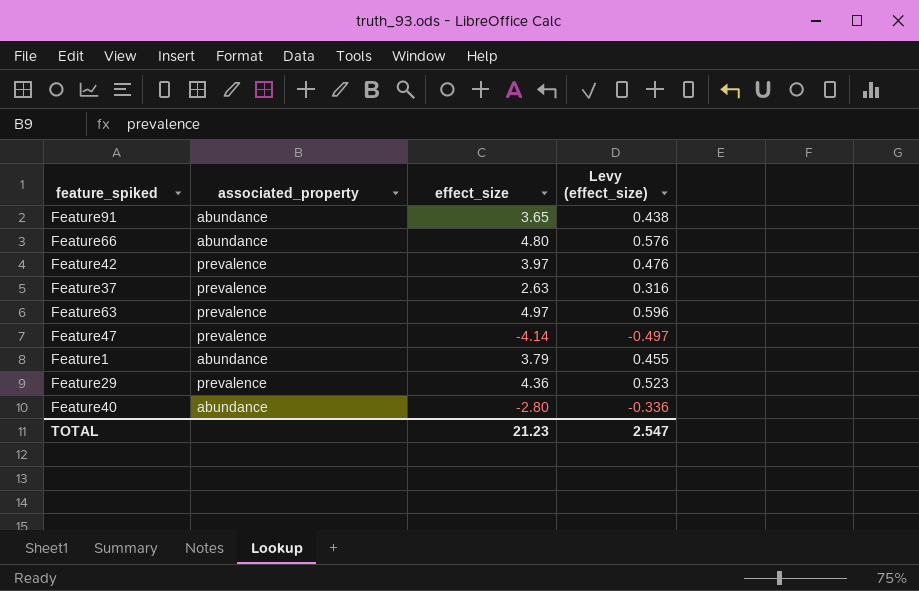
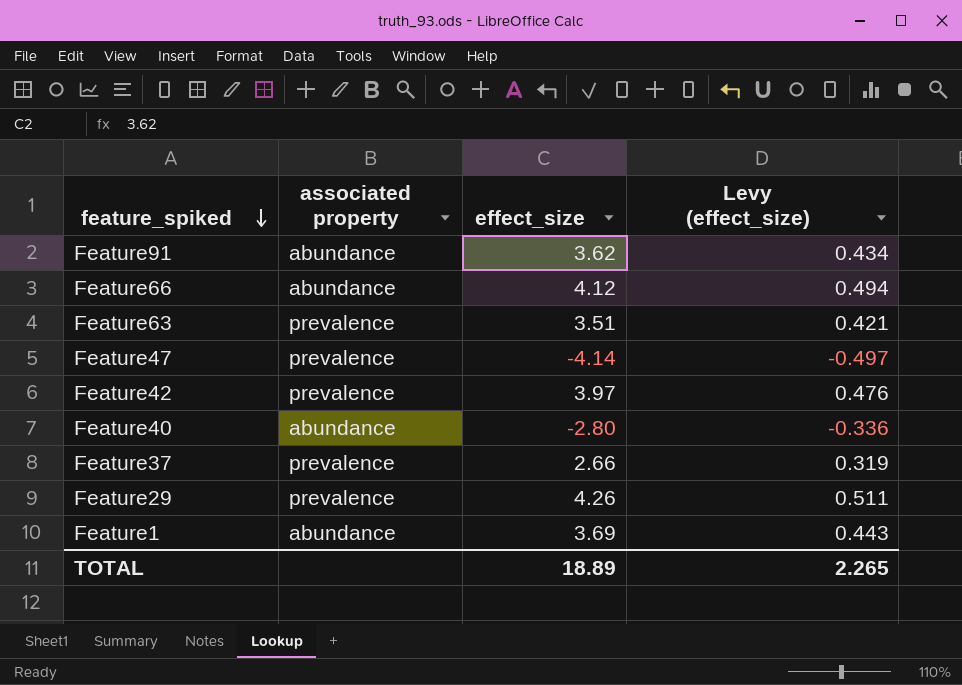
row order: none -> feature_spiked descending
column name: associated_property -> associated property
Feature91 | effect_size: 3.65 -> 3.62
Feature91 | Levy (effect_size): 0.438 -> 0.434
Feature66 | effect_size: 4.80 -> 4.12
Feature66 | Levy (effect_size): 0.576 -> 0.494
Feature63 | effect_size: 4.97 -> 3.51
Feature63 | Levy (effect_size): 0.596 -> 0.421
Feature37 | effect_size: 2.63 -> 2.66
Feature37 | Levy (effect_size): 0.316 -> 0.319
Feature29 | effect_size: 4.36 -> 4.26
Feature29 | Levy (effect_size): 0.523 -> 0.511
Feature1 | effect_size: 3.79 -> 3.69
Feature1 | Levy (effect_size): 0.455 -> 0.443
TOTAL | effect_size: 21.23 -> 18.89
TOTAL | Levy (effect_size): 2.547 -> 2.265

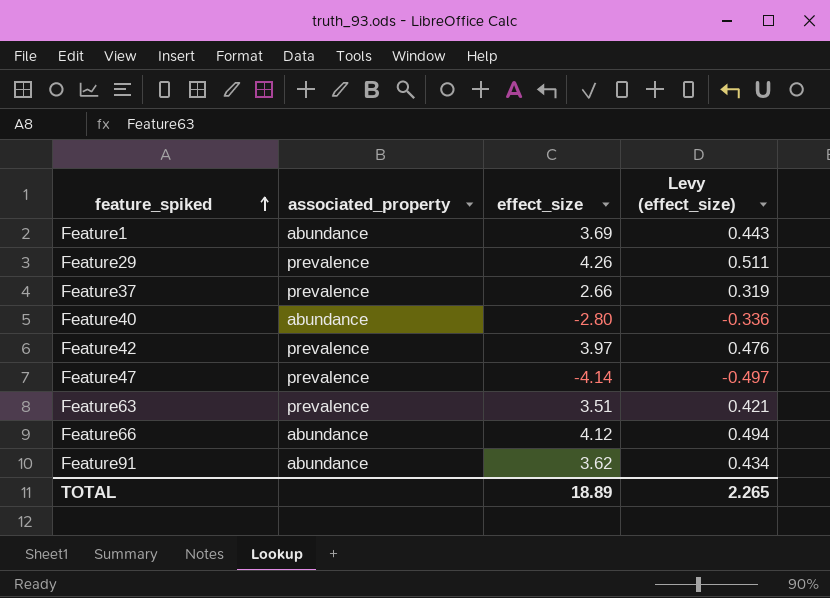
row order: feature_spiked descending -> feature_spiked ascending
column name: associated property -> associated_property

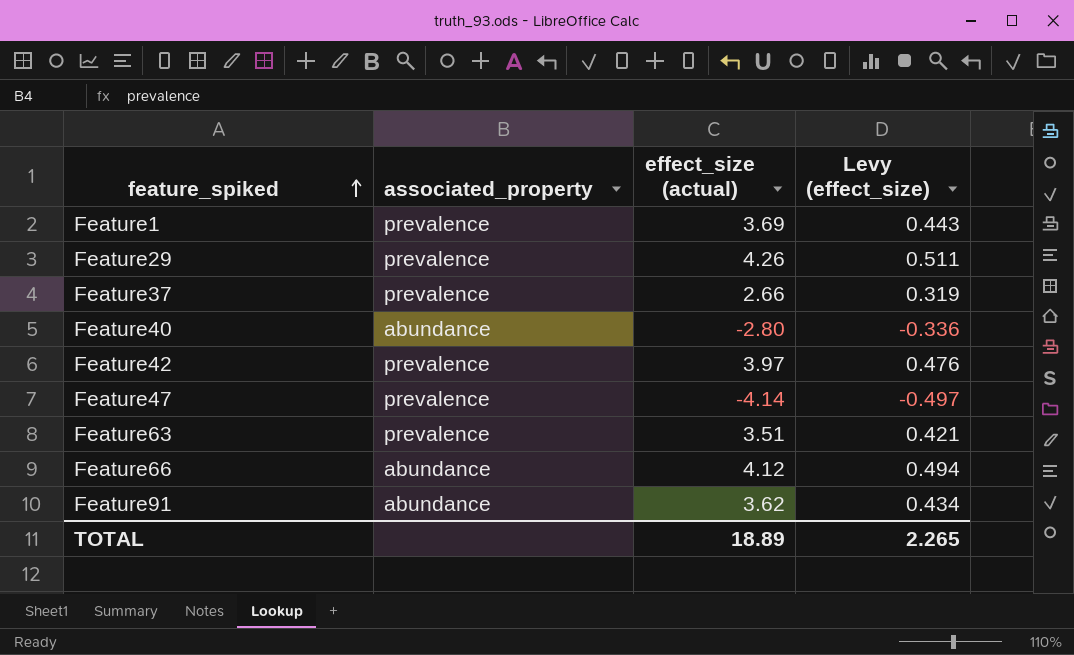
column name: effect_size -> effect_size (actual)
Feature1 | associated_property: abundance -> prevalence

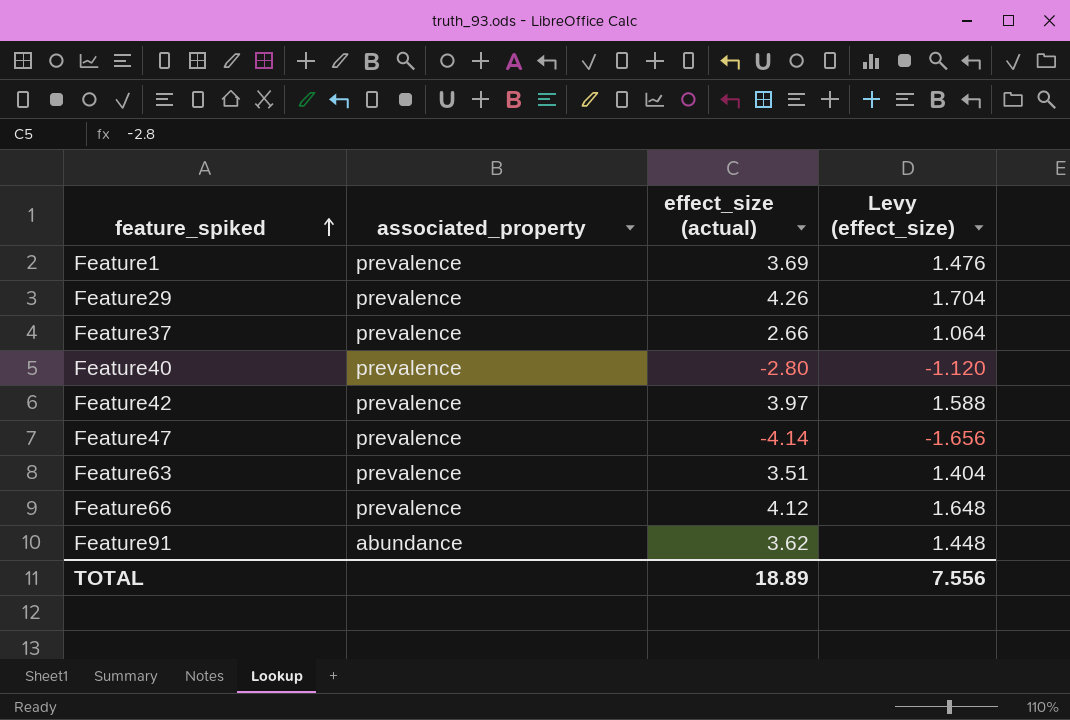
column Levy (effect_size) | formula: [effect_size (actual)] * 0.12 -> [effect_size (actual)] * 0.4
Feature40 | associated_property: abundance -> prevalence
Feature66 | associated_property: abundance -> prevalence
TOTAL | Levy (effect_size): 2.265 -> 7.556

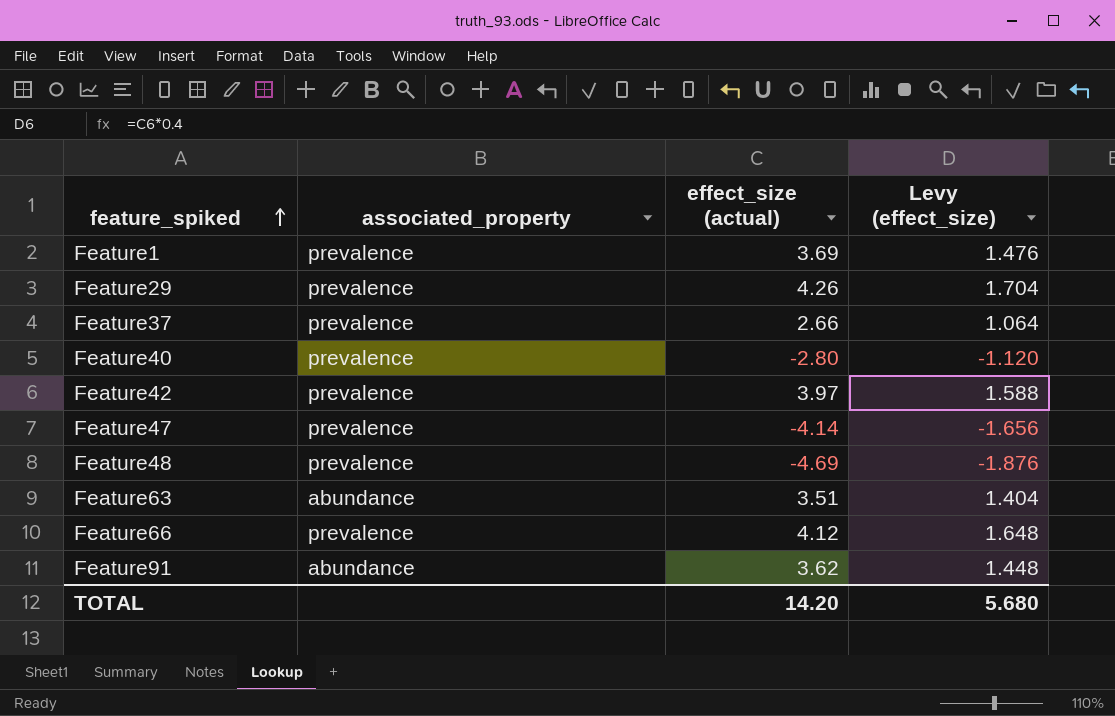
row Feature48: none -> prevalence | -4.69 | -1.876
Feature63 | associated_property: prevalence -> abundance
TOTAL | effect_size (actual): 18.89 -> 14.20
TOTAL | Levy (effect_size): 7.556 -> 5.680

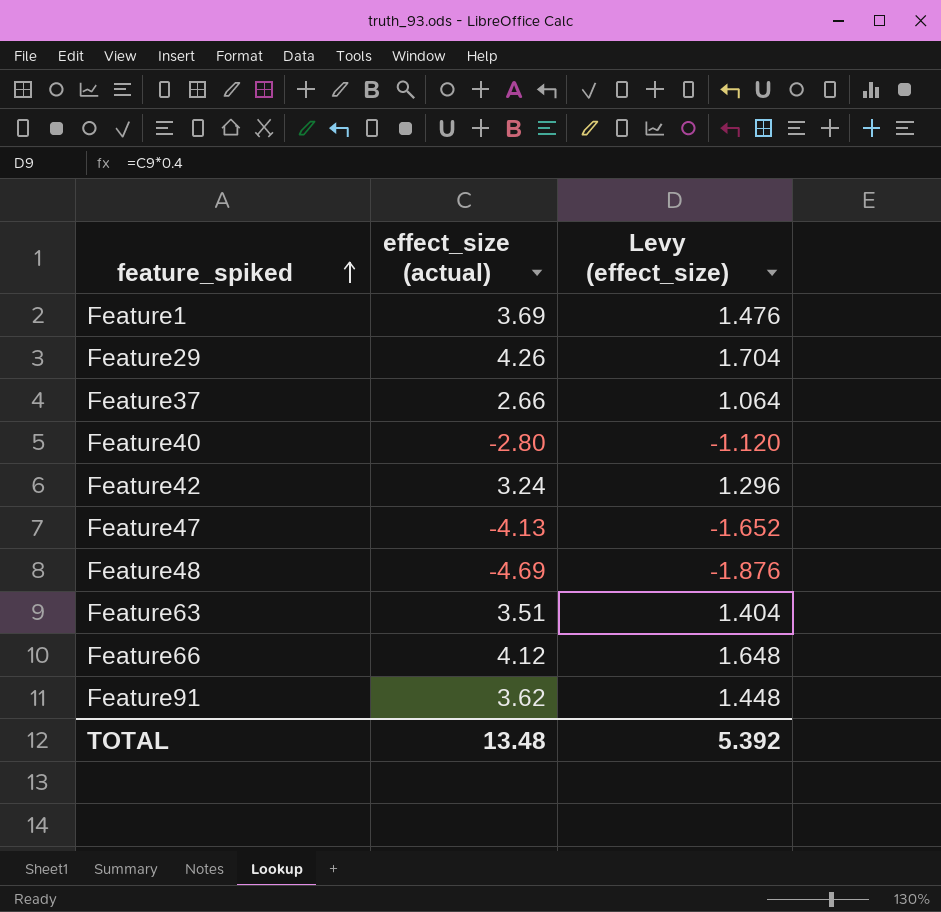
column associated_property | position: 2 -> none
Feature42 | effect_size (actual): 3.97 -> 3.24
Feature42 | Levy (effect_size): 1.588 -> 1.296
Feature47 | effect_size (actual): -4.14 -> -4.13
Feature47 | Levy (effect_size): -1.656 -> -1.652
TOTAL | effect_size (actual): 14.20 -> 13.48
TOTAL | Levy (effect_size): 5.680 -> 5.392

